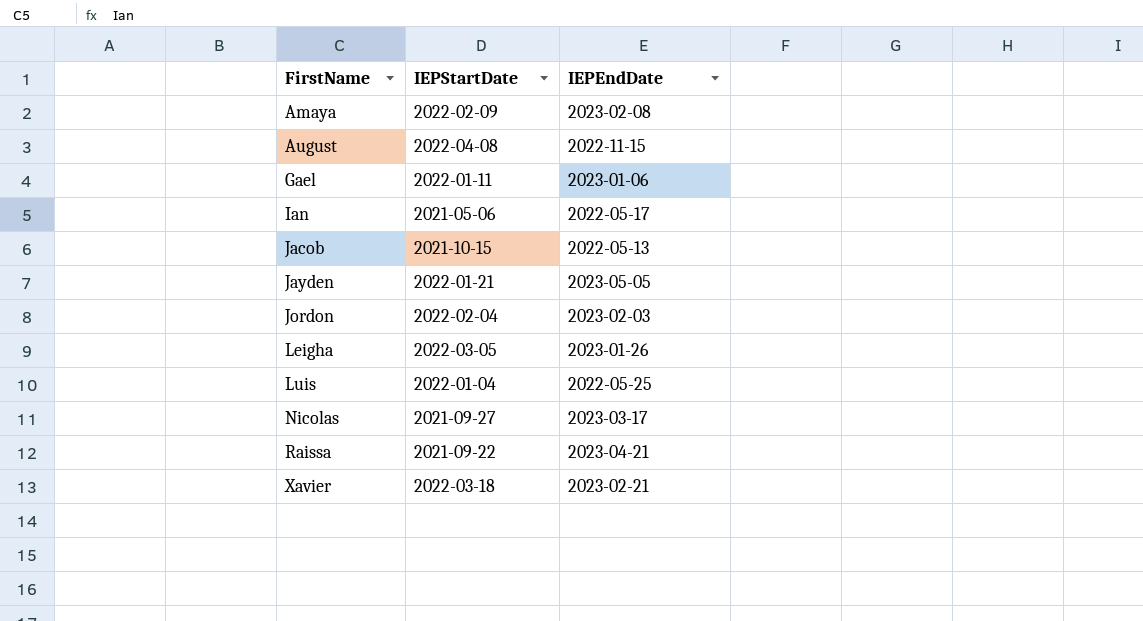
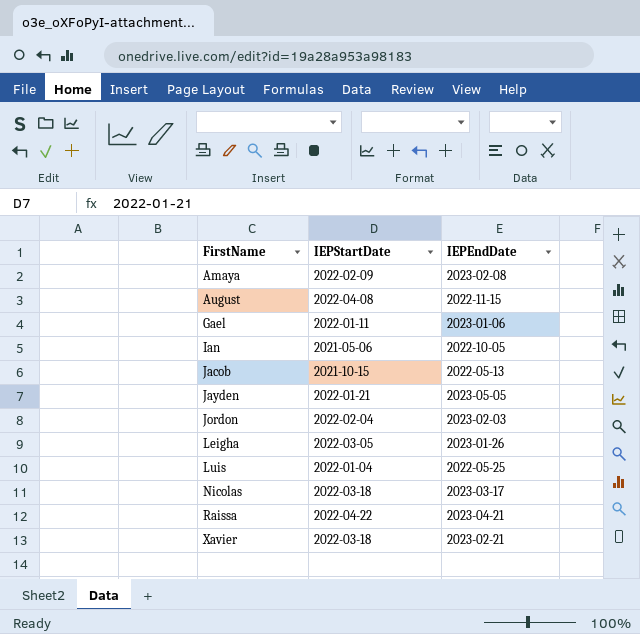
Ian | IEPEndDate: 2022-05-17 -> 2022-10-05
Nicolas | IEPStartDate: 2021-09-27 -> 2022-03-18
Raissa | IEPStartDate: 2021-09-22 -> 2022-04-22

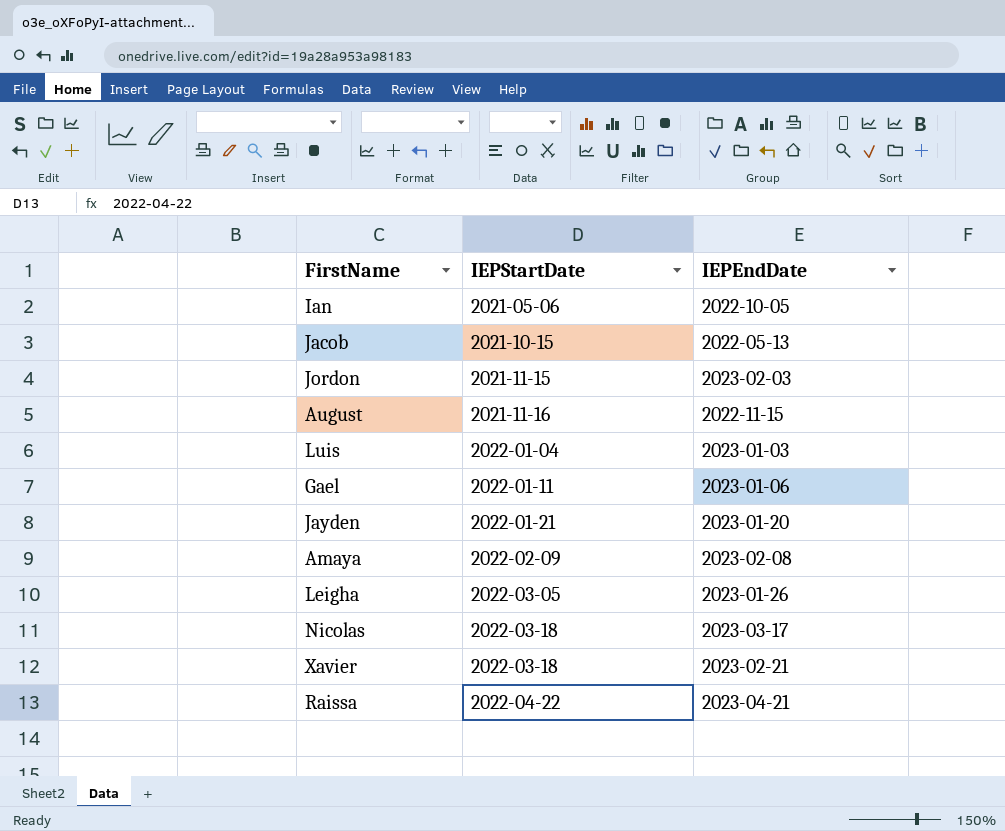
row order: FirstName ascending -> IEPStartDate ascending
Jordon | IEPStartDate: 2022-02-04 -> 2021-11-15
August | IEPStartDate: 2022-04-08 -> 2021-11-16
Luis | IEPEndDate: 2022-05-25 -> 2023-01-03
Jayden | IEPEndDate: 2023-05-05 -> 2023-01-20

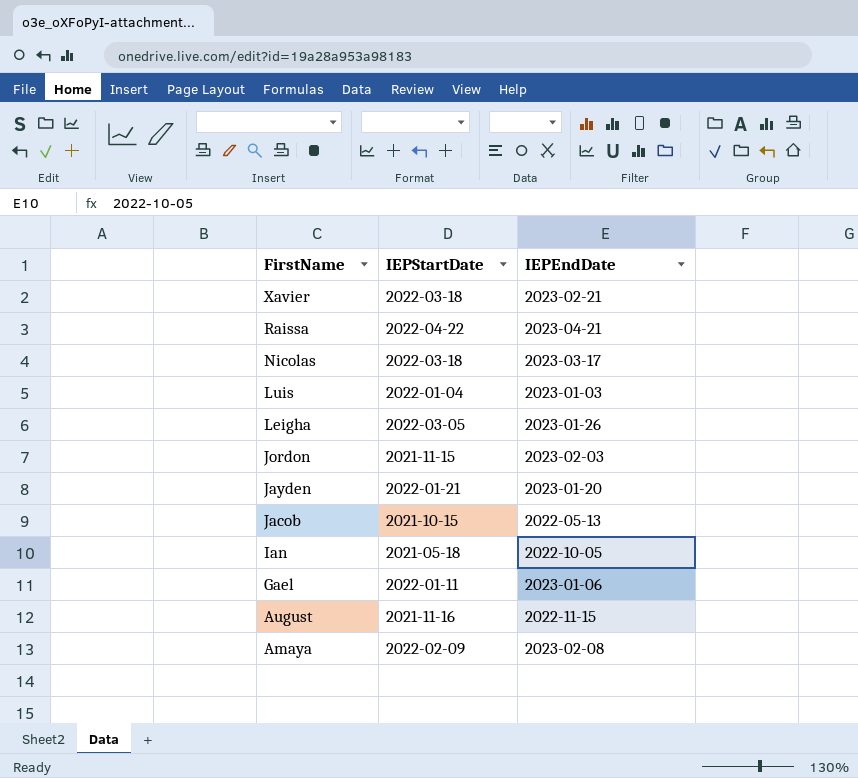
row order: IEPStartDate ascending -> FirstName descending
Ian | IEPStartDate: 2021-05-06 -> 2021-05-18

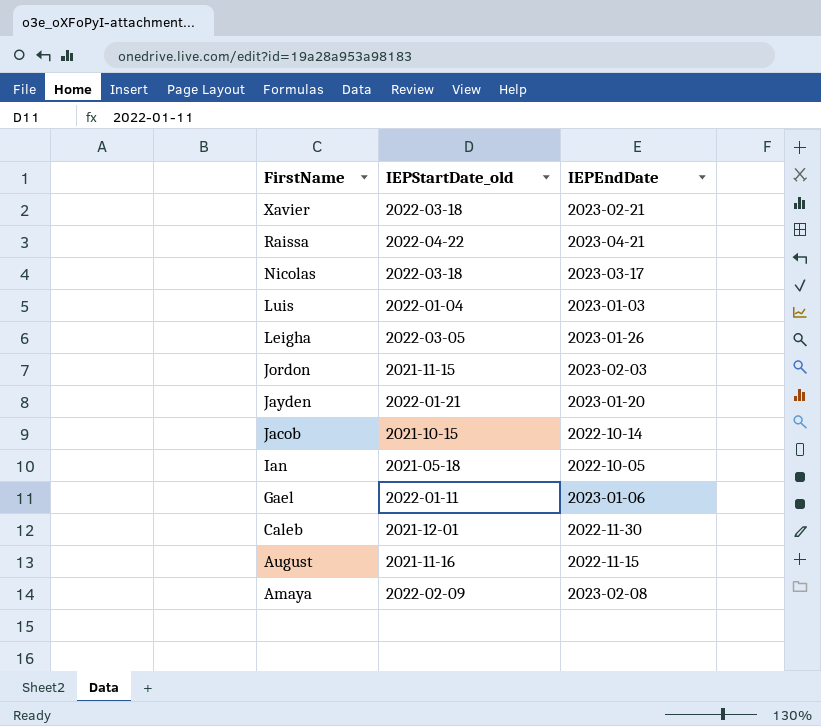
column name: IEPStartDate -> IEPStartDate_old
Jacob | IEPEndDate: 2022-05-13 -> 2022-10-14
row Caleb: none -> 2021-12-01 | 2022-11-30

